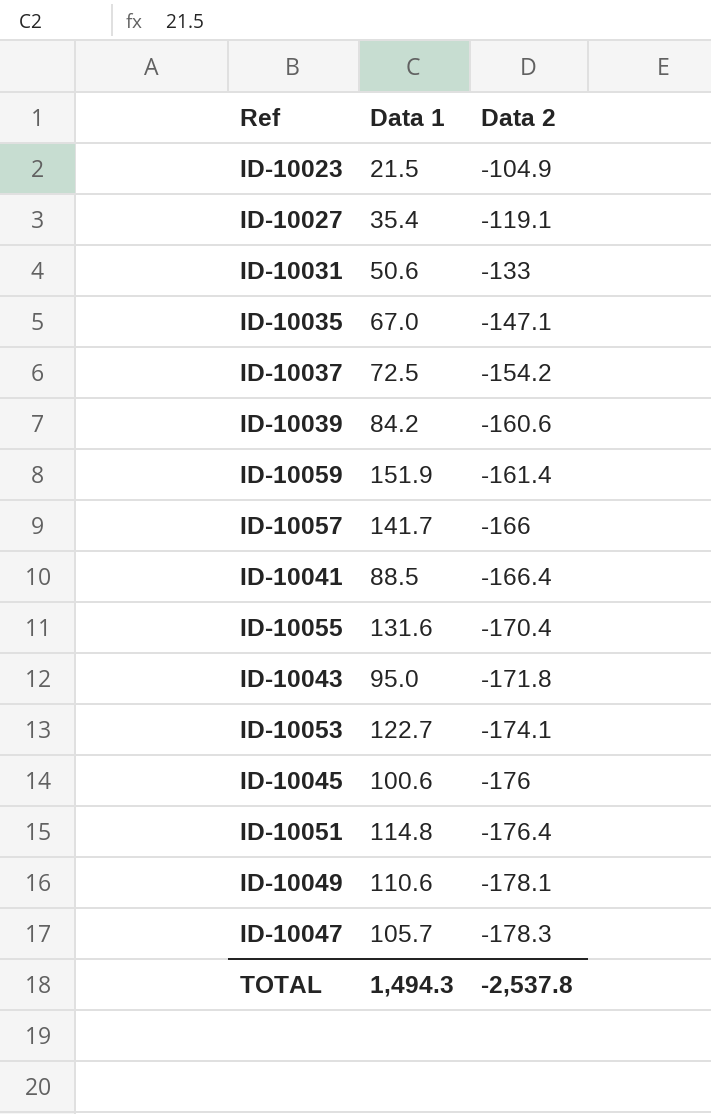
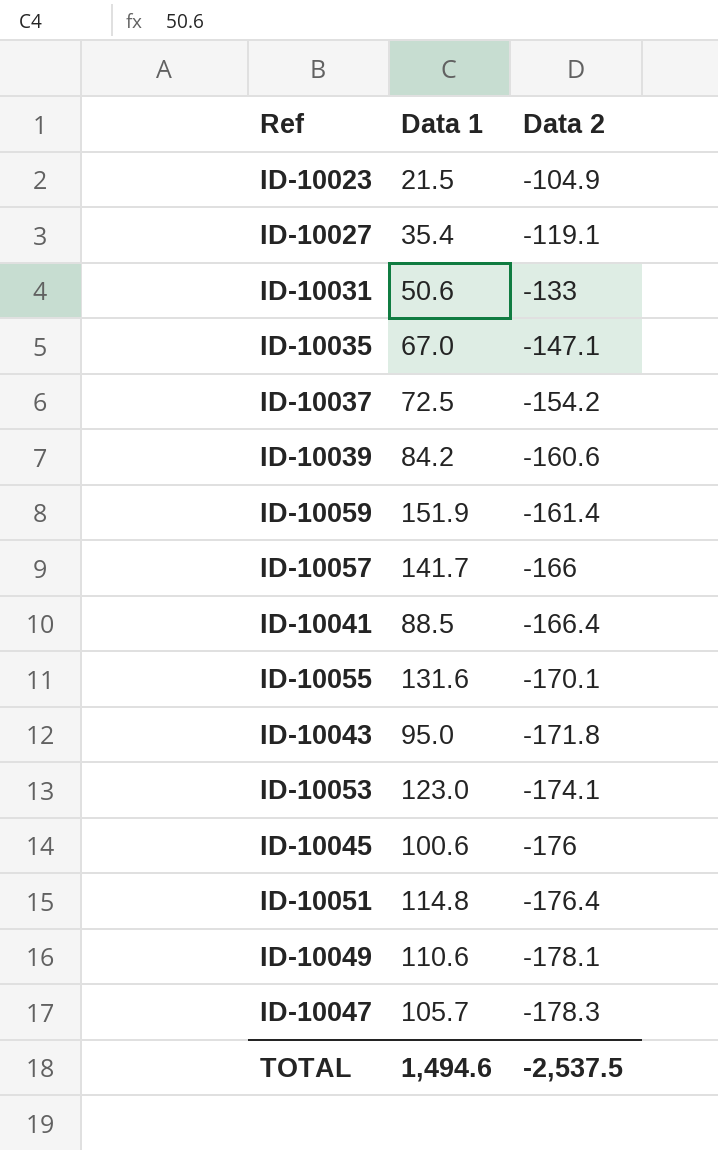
ID-10055 | Data 2: -170.4 -> -170.1
ID-10053 | Data 1: 122.7 -> 123.0
TOTAL | Data 1: 1,494.3 -> 1,494.6
TOTAL | Data 2: -2,537.8 -> -2,537.5

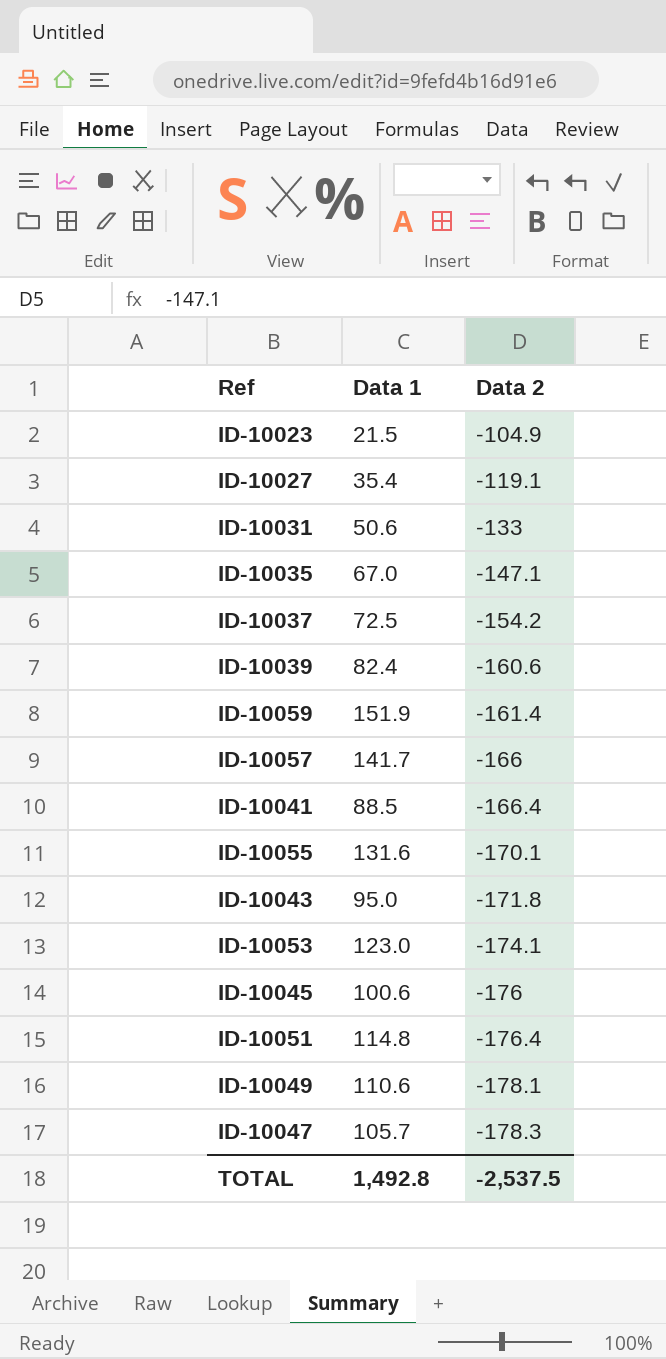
ID-10039 | Data 1: 84.2 -> 82.4
TOTAL | Data 1: 1,494.6 -> 1,492.8

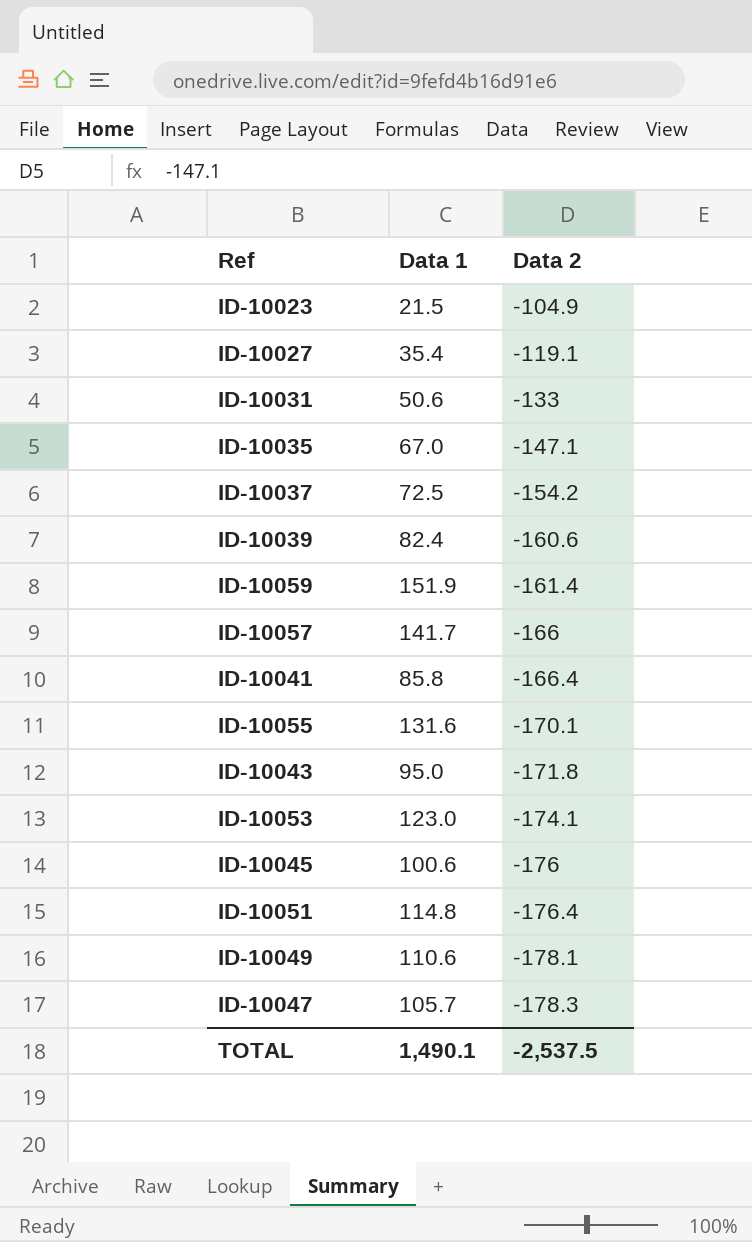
ID-10041 | Data 1: 88.5 -> 85.8
TOTAL | Data 1: 1,492.8 -> 1,490.1

